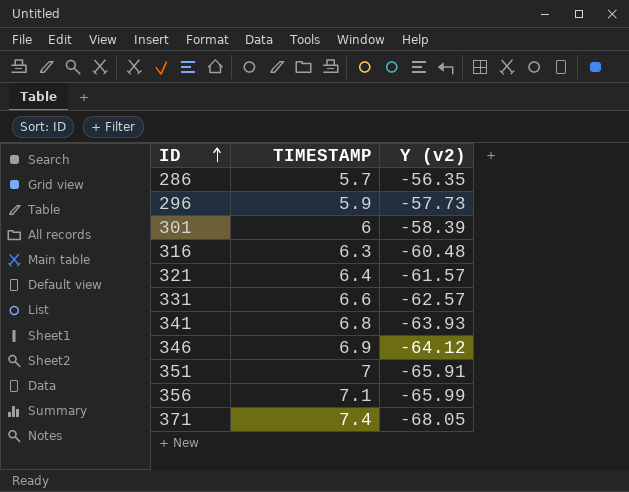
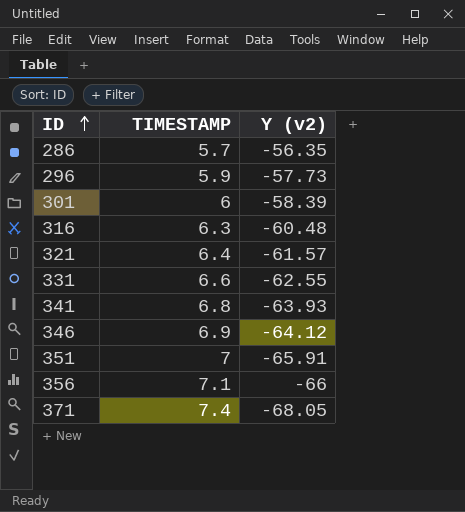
331 | Y (v2): -62.57 -> -62.55
356 | Y (v2): -65.99 -> -66

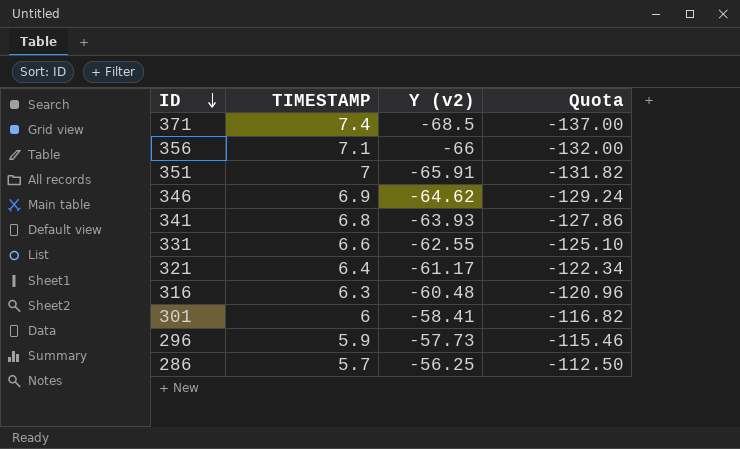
row order: ID ascending -> ID descending
column Quota | formula: none -> [Y (v2)] * 2
371 | Y (v2): -68.05 -> -68.5
346 | Y (v2): -64.12 -> -64.62
321 | Y (v2): -61.57 -> -61.17
301 | Y (v2): -58.39 -> -58.41
286 | Y (v2): -56.35 -> -56.25

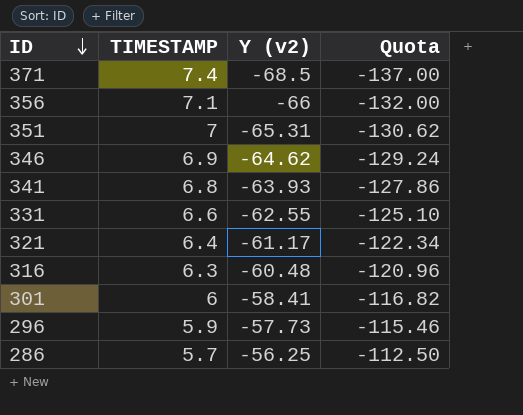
351 | Y (v2): -65.91 -> -65.31
351 | Quota: -131.82 -> -130.62

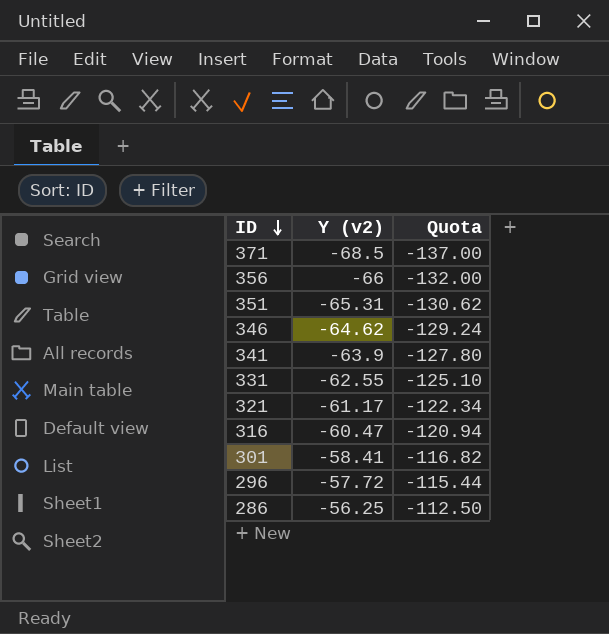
column TIMESTAMP | position: 2 -> none
341 | Y (v2): -63.93 -> -63.9
341 | Quota: -127.86 -> -127.80
316 | Y (v2): -60.48 -> -60.47
316 | Quota: -120.96 -> -120.94
296 | Y (v2): -57.73 -> -57.72
296 | Quota: -115.46 -> -115.44

